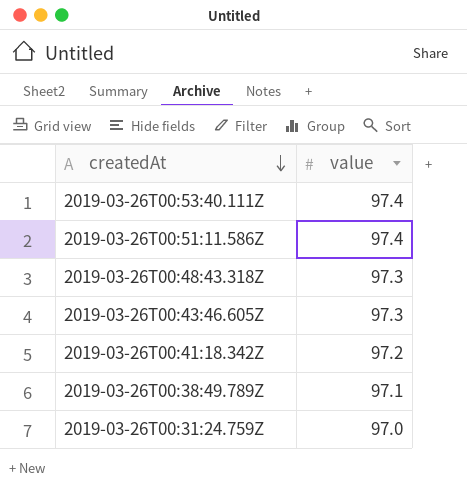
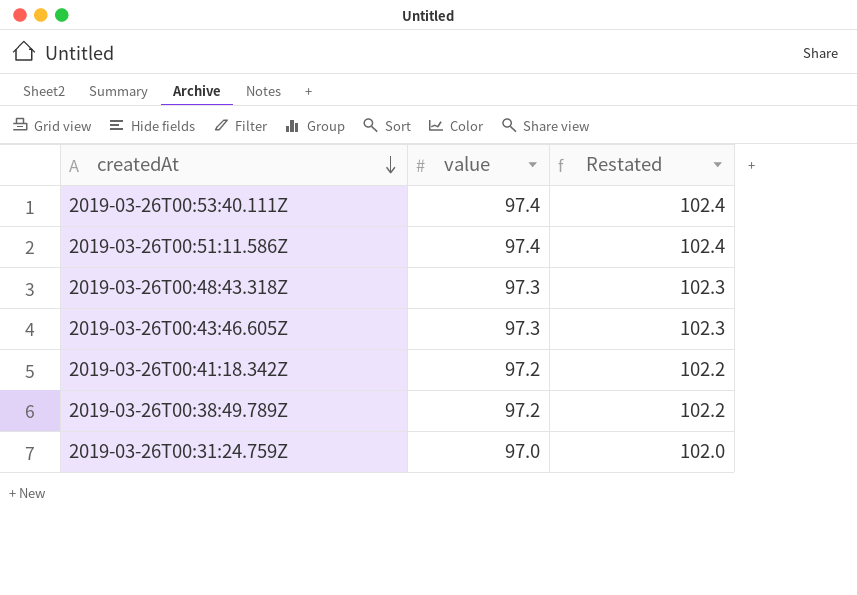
column Restated | formula: none -> [value] + 5
2019-03-26T00:38:49.789Z | value: 97.1 -> 97.2

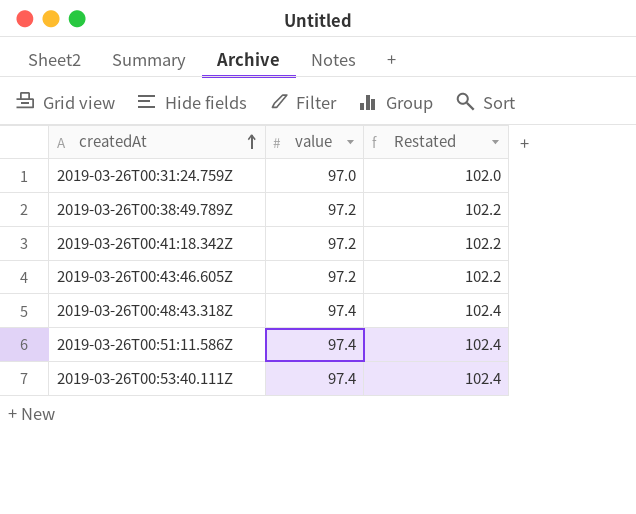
row order: createdAt descending -> createdAt ascending
2019-03-26T00:43:46.605Z | value: 97.3 -> 97.2
2019-03-26T00:43:46.605Z | Restated: 102.3 -> 102.2
2019-03-26T00:48:43.318Z | value: 97.3 -> 97.4
2019-03-26T00:48:43.318Z | Restated: 102.3 -> 102.4

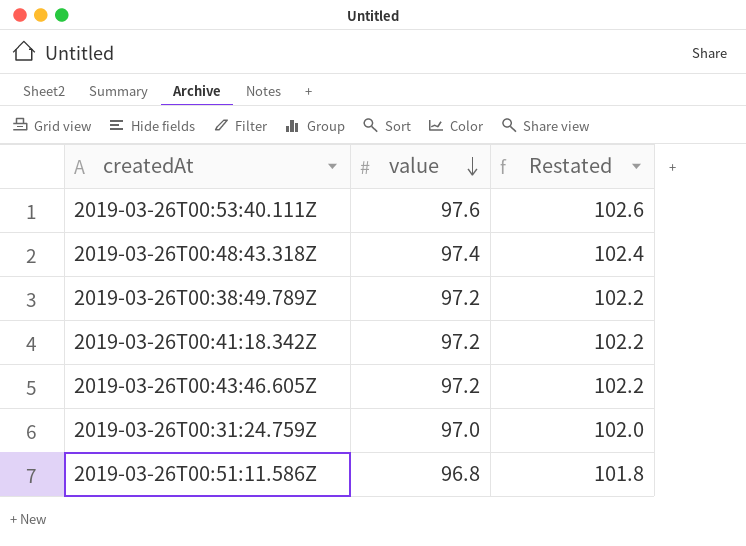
row order: createdAt ascending -> value descending
2019-03-26T00:53:40.111Z | value: 97.4 -> 97.6
2019-03-26T00:53:40.111Z | Restated: 102.4 -> 102.6
2019-03-26T00:51:11.586Z | value: 97.4 -> 96.8
2019-03-26T00:51:11.586Z | Restated: 102.4 -> 101.8

